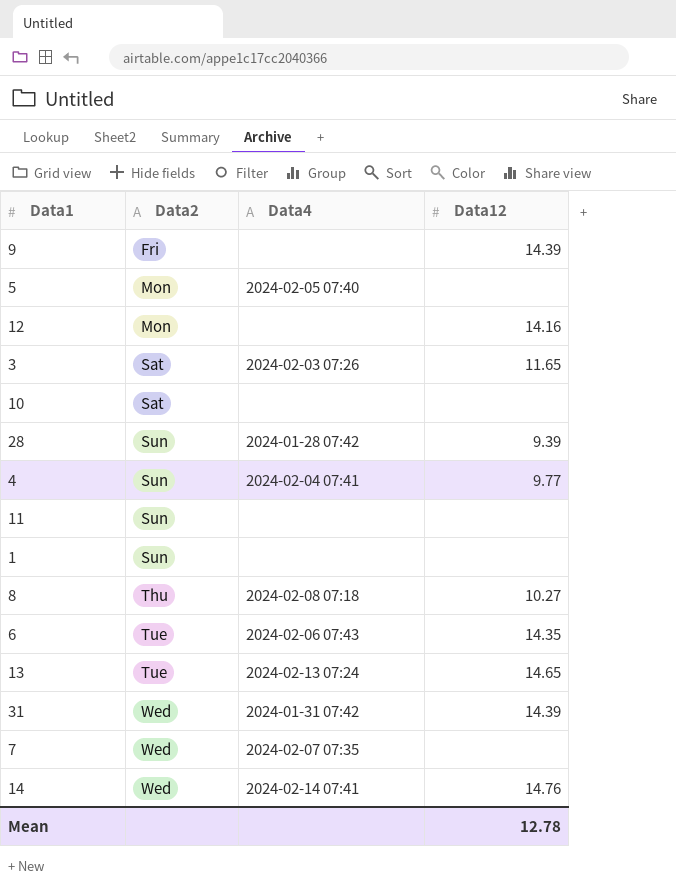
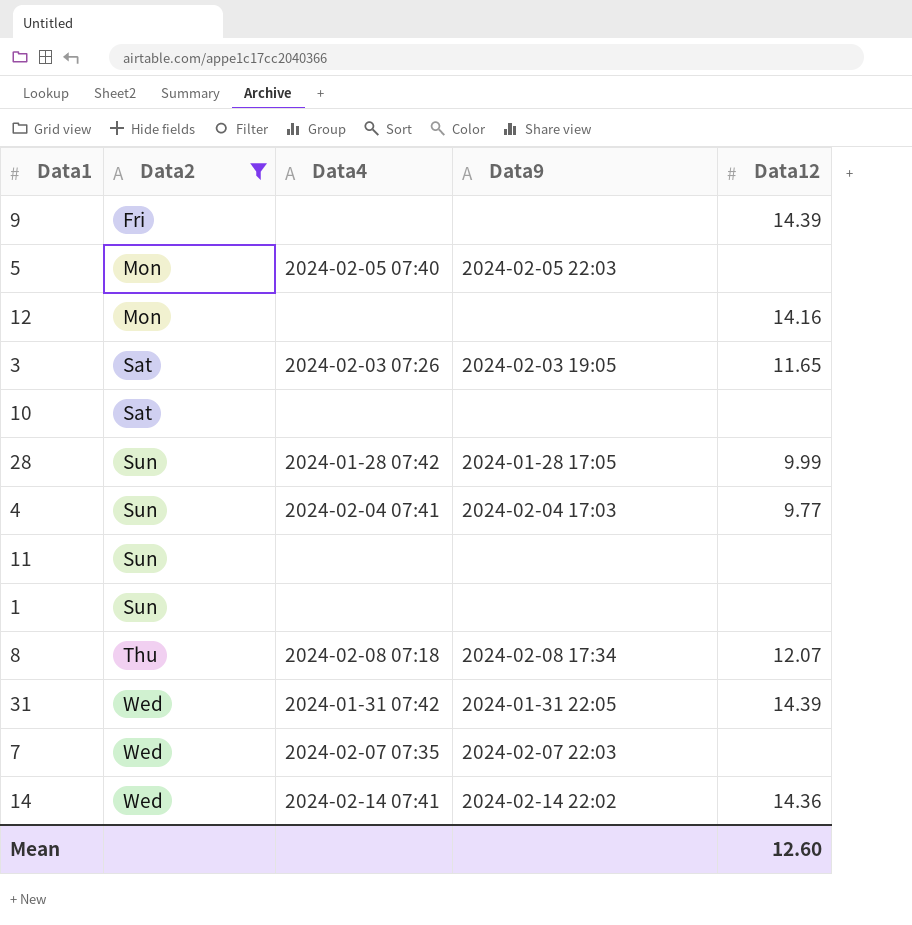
filter: none -> Data2 != Tue
column Data9 | position: none -> 4
28 | Data12: 9.39 -> 9.99
8 | Data12: 10.27 -> 12.07
14 | Data12: 14.76 -> 14.36
Mean | Data12: 12.78 -> 12.60

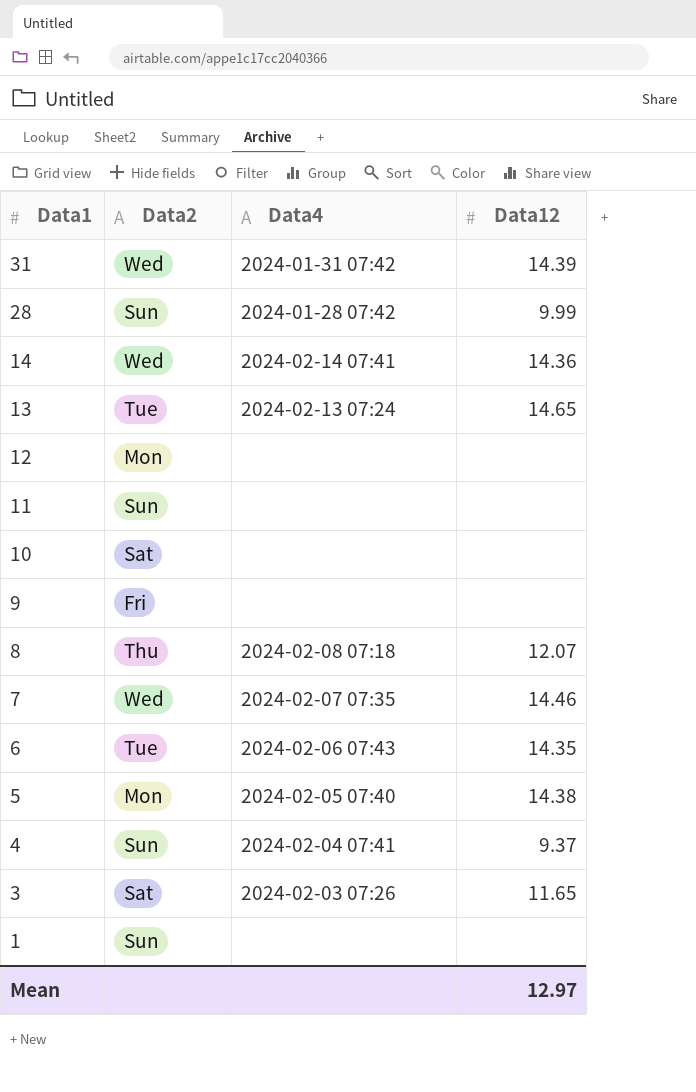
filter: Data2 != Tue -> none
row order: Data2 ascending -> Data1 descending
column Data9 | position: 4 -> none
12 | Data12: 14.16 -> none
9 | Data12: 14.39 -> none
7 | Data12: none -> 14.46
5 | Data12: none -> 14.38
4 | Data12: 9.77 -> 9.37
Mean | Data12: 12.60 -> 12.97

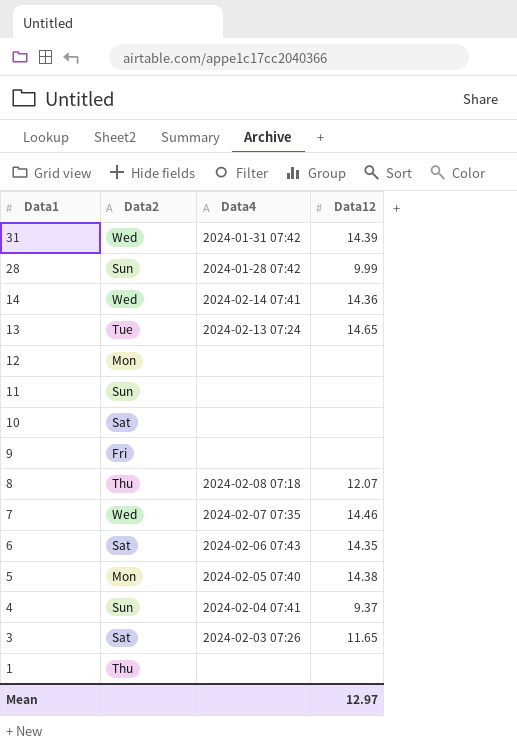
6 | Data2: Tue -> Sat
1 | Data2: Sun -> Thu

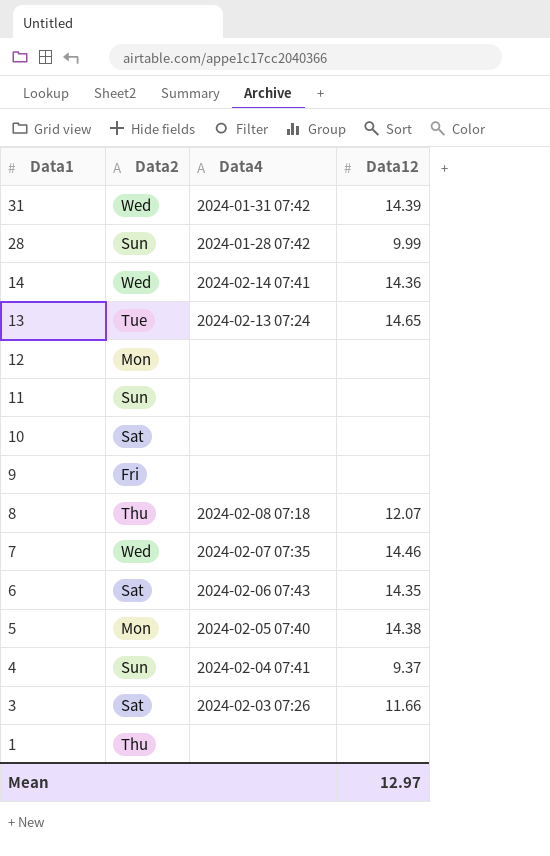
3 | Data12: 11.65 -> 11.66

